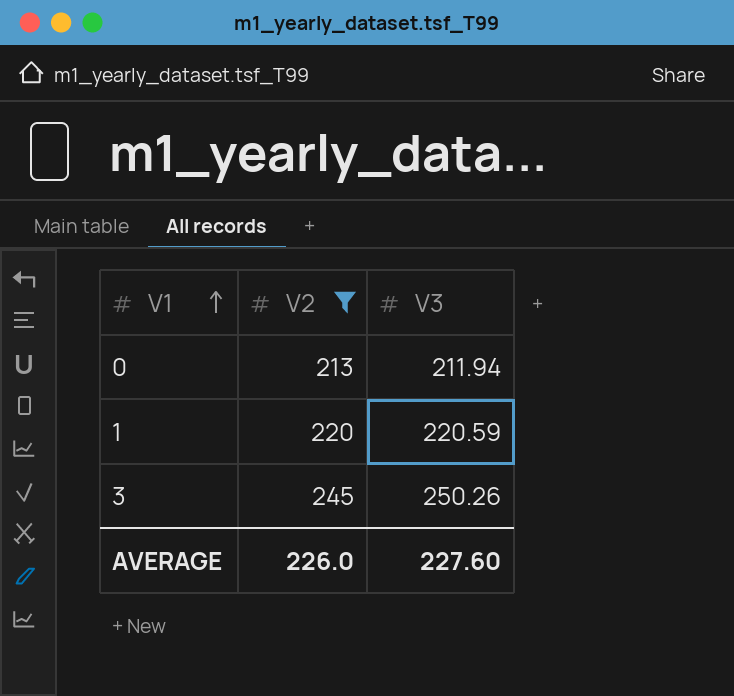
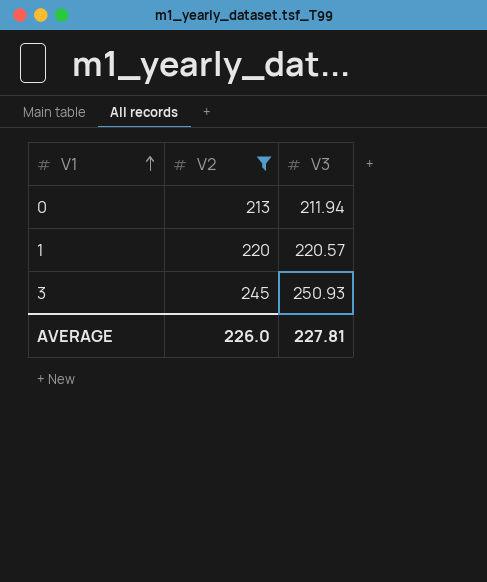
1 | V3: 220.59 -> 220.57
3 | V3: 250.26 -> 250.93
AVERAGE | V3: 227.60 -> 227.81

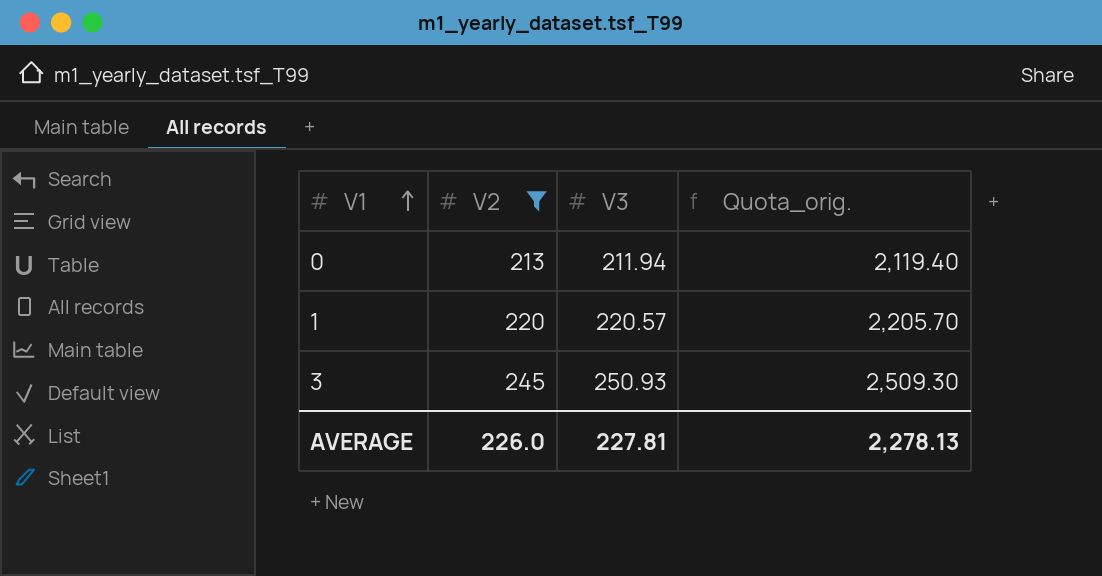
column Quota_orig. | formula: none -> [V3] * 10

